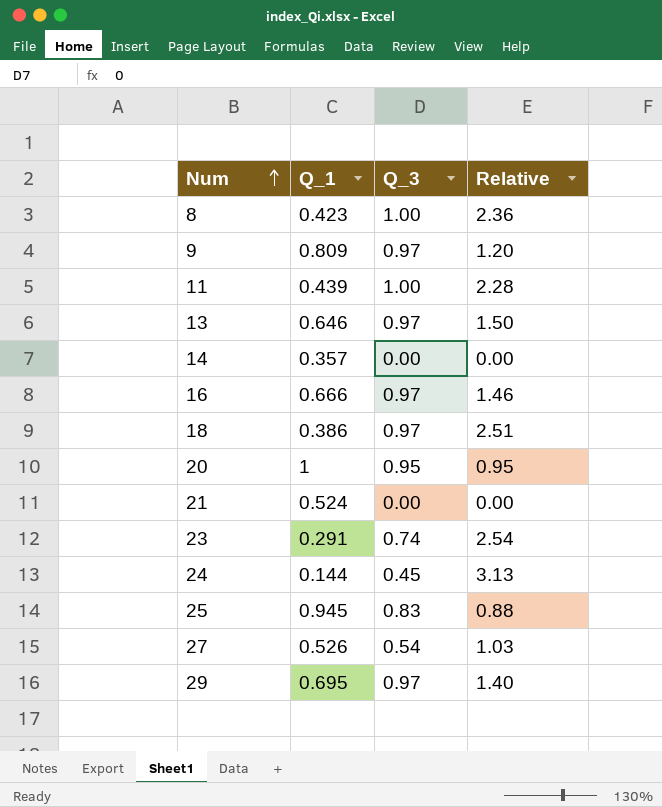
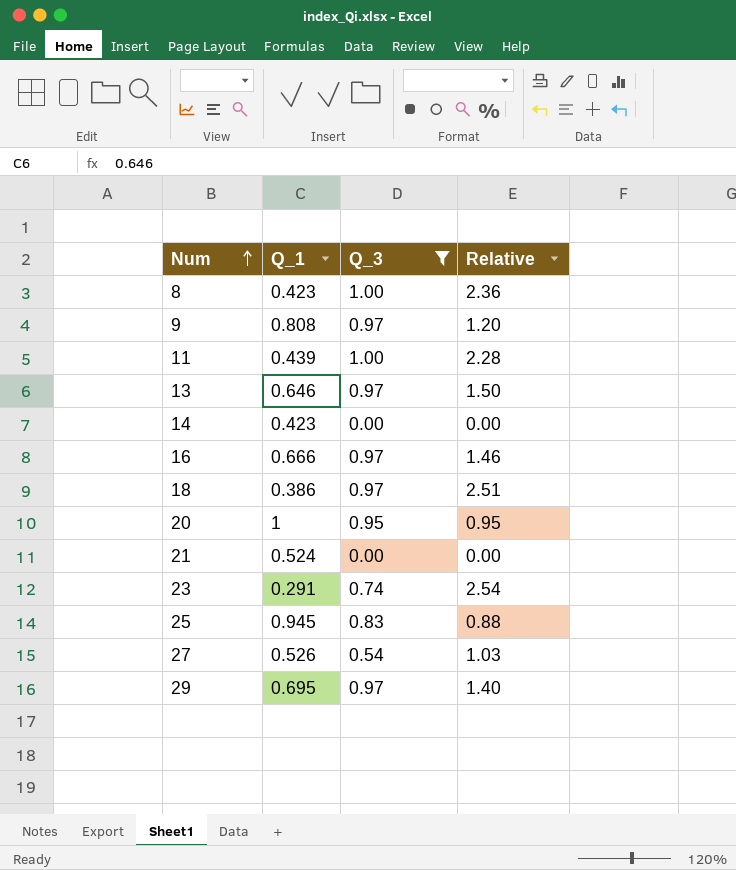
filter: none -> Q_3 != 0.45
9 | Q_1: 0.809 -> 0.808
14 | Q_1: 0.357 -> 0.423

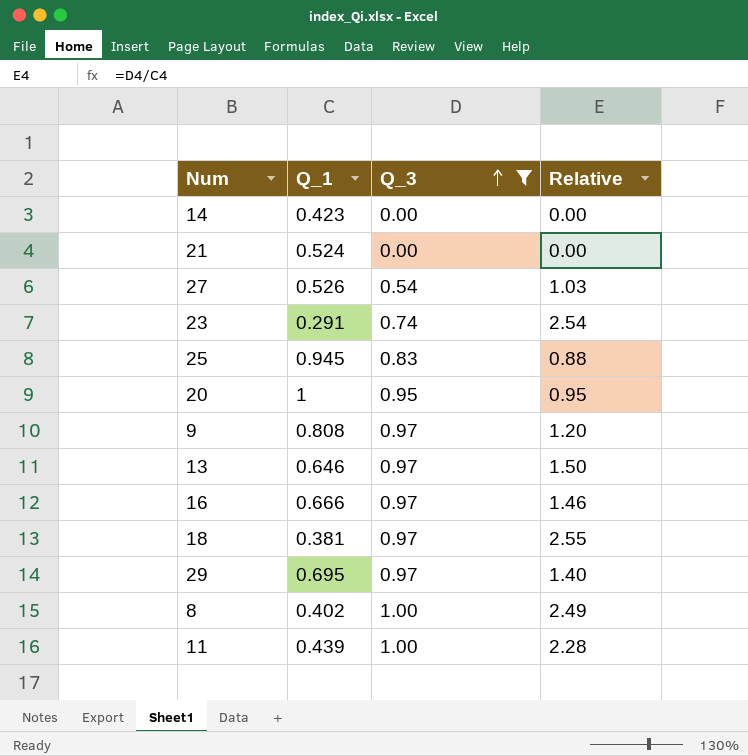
row order: Num ascending -> Q_3 ascending
18 | Q_1: 0.386 -> 0.381
18 | Relative: 2.51 -> 2.55
8 | Q_1: 0.423 -> 0.402
8 | Relative: 2.36 -> 2.49

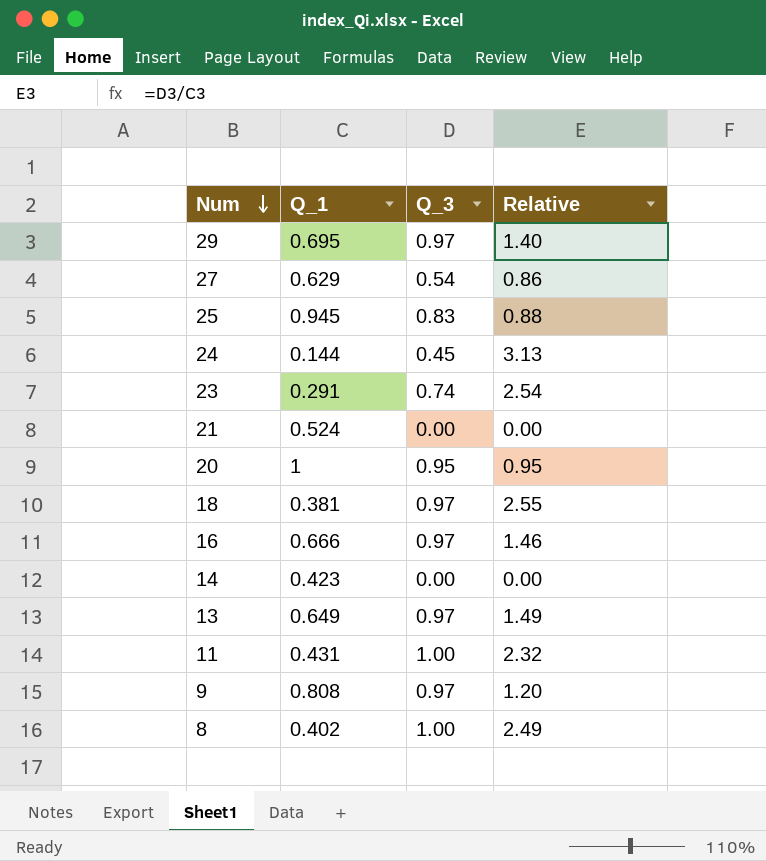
filter: Q_3 != 0.45 -> none
row order: Q_3 ascending -> Num descending
27 | Q_1: 0.526 -> 0.629
27 | Relative: 1.03 -> 0.86
13 | Q_1: 0.646 -> 0.649
13 | Relative: 1.50 -> 1.49
11 | Q_1: 0.439 -> 0.431
11 | Relative: 2.28 -> 2.32

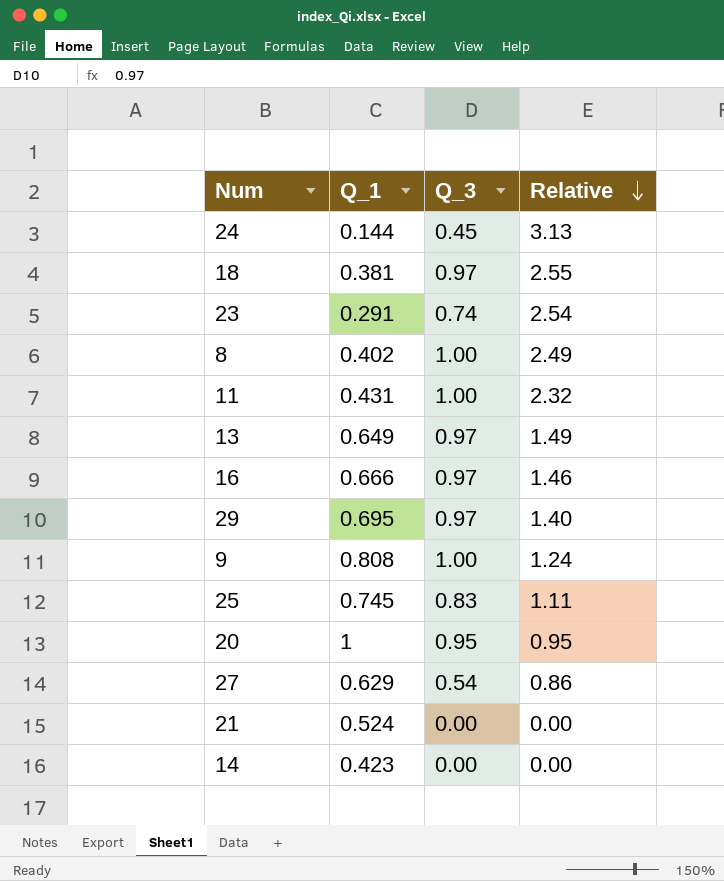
row order: Num descending -> Relative descending
9 | Q_3: 0.97 -> 1.00
9 | Relative: 1.20 -> 1.24
25 | Q_1: 0.945 -> 0.745
25 | Relative: 0.88 -> 1.11

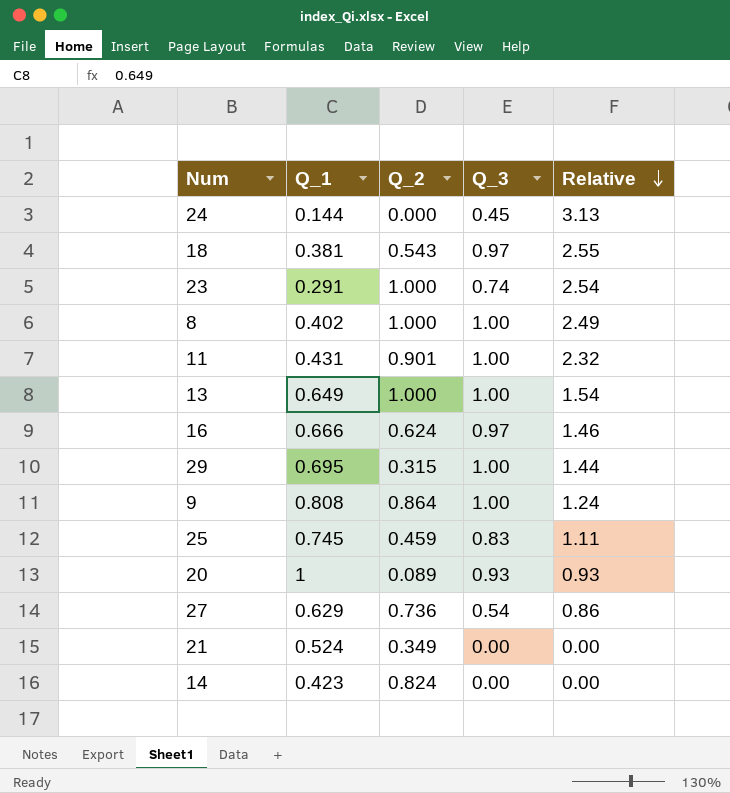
column Q_2 | position: none -> 3
13 | Q_3: 0.97 -> 1.00
13 | Relative: 1.49 -> 1.54
29 | Q_3: 0.97 -> 1.00
29 | Relative: 1.40 -> 1.44
20 | Q_3: 0.95 -> 0.93
20 | Relative: 0.95 -> 0.93

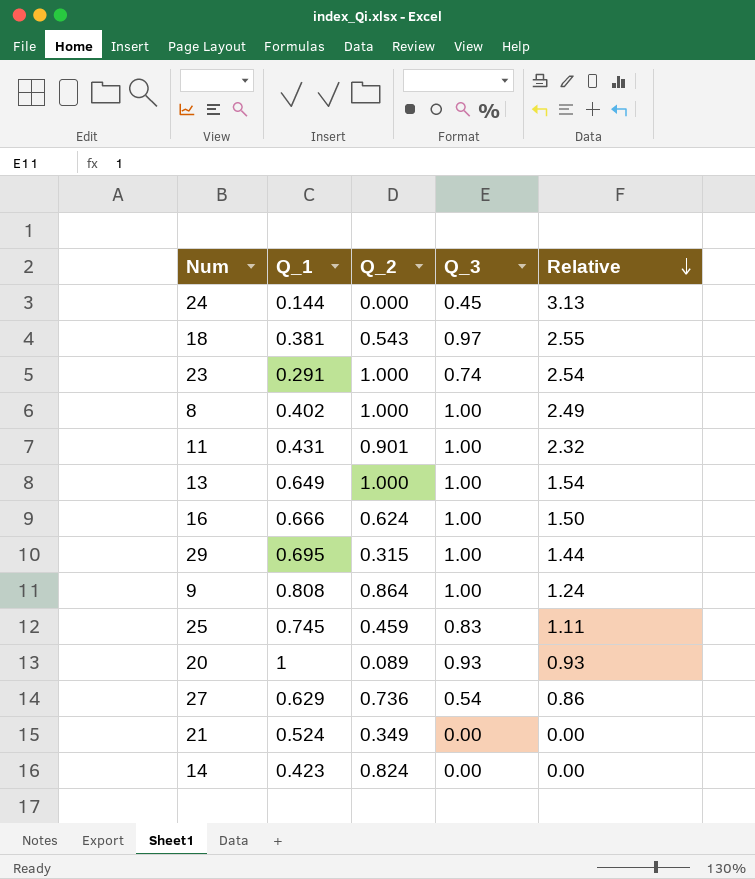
16 | Q_3: 0.97 -> 1.00
16 | Relative: 1.46 -> 1.50

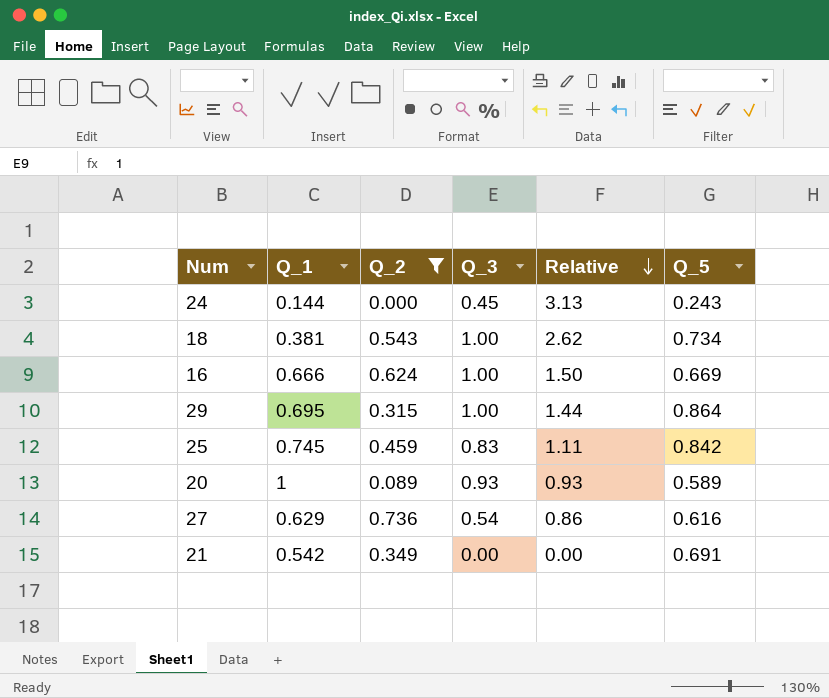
filter: none -> Q_2 <= 0.736
column Q_5 | position: none -> 6
18 | Q_3: 0.97 -> 1.00
18 | Relative: 2.55 -> 2.62
21 | Q_1: 0.524 -> 0.542

